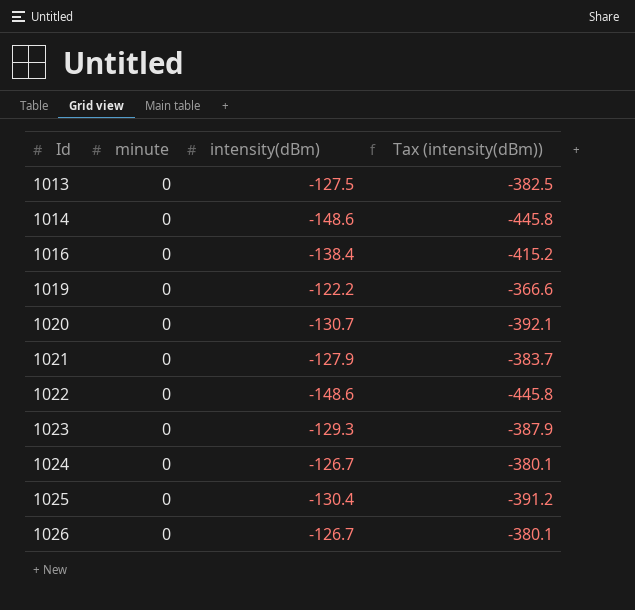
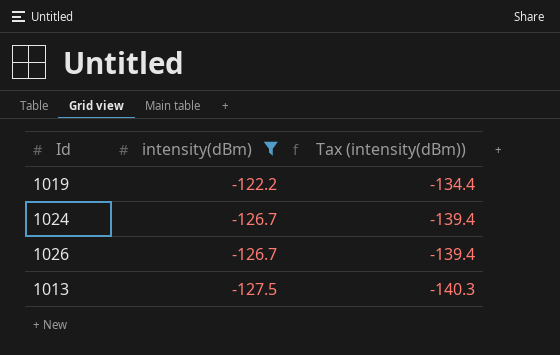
filter: none -> intensity(dBm) >= -127.5
row order: Id ascending -> intensity(dBm) descending
column minute | position: 2 -> none
column Tax (intensity(dBm)) | formula: [intensity(dBm)] * 3 -> [intensity(dBm)] * 1.1

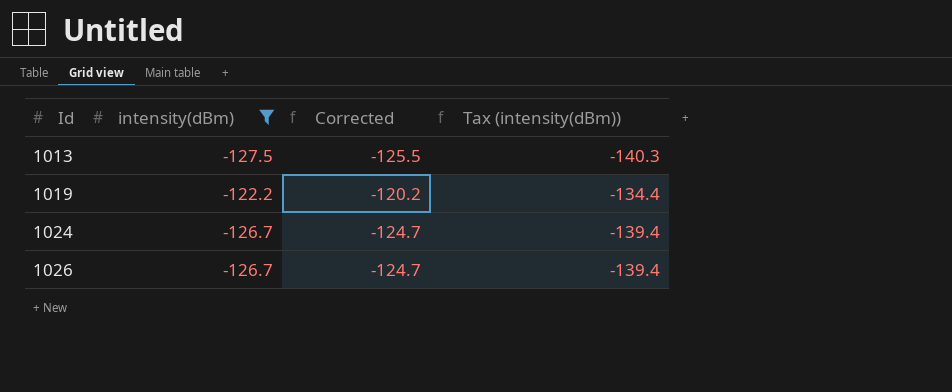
row order: intensity(dBm) descending -> Id ascending
column Corrected | formula: none -> [intensity(dBm)] + 2

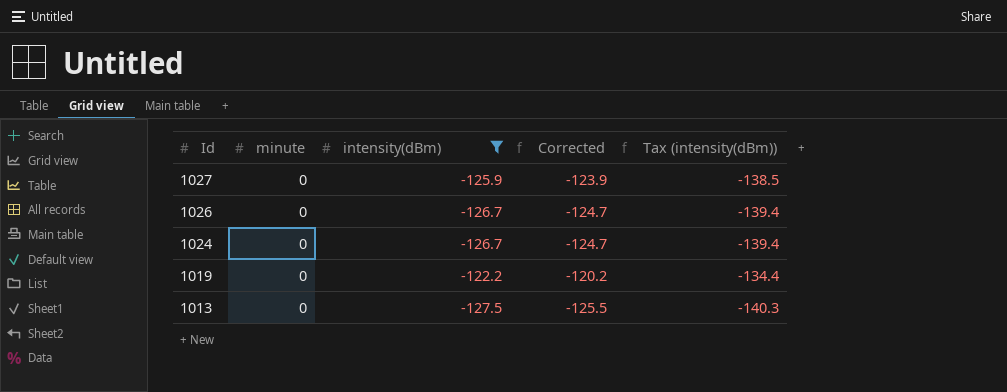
row order: Id ascending -> Id descending
column minute | position: none -> 2
row 1027: none -> 0 | -125.9 | -123.9 | -138.5

